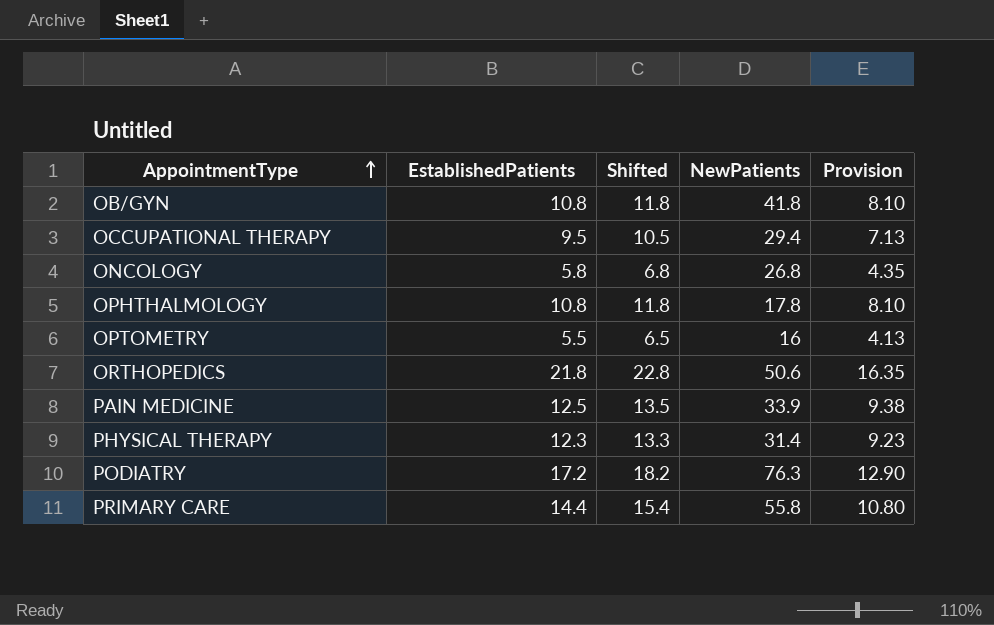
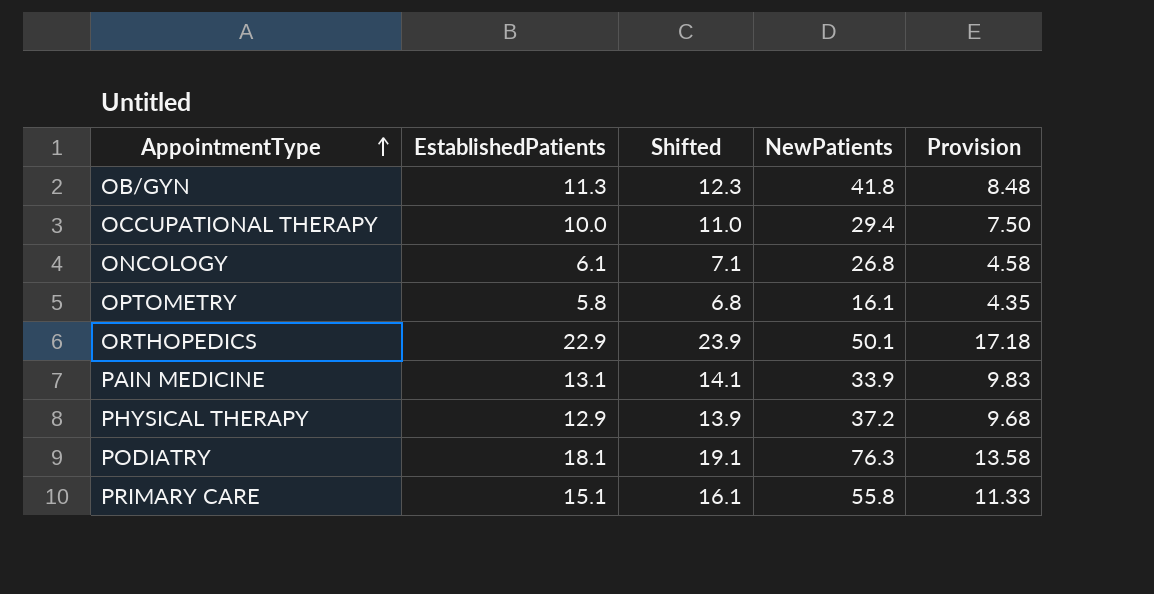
row OPHTHALMOLOGY: 10.8 | 11.8 | 17.8 | 8.10 -> none
OB/GYN | EstablishedPatients: 10.8 -> 11.3
OB/GYN | Shifted: 11.8 -> 12.3
OB/GYN | Provision: 8.10 -> 8.48
OCCUPATIONAL THERAPY | EstablishedPatients: 9.5 -> 10.0
OCCUPATIONAL THERAPY | Shifted: 10.5 -> 11.0
OCCUPATIONAL THERAPY | Provision: 7.13 -> 7.50
ONCOLOGY | EstablishedPatients: 5.8 -> 6.1
ONCOLOGY | Shifted: 6.8 -> 7.1
ONCOLOGY | Provision: 4.35 -> 4.58
OPTOMETRY | EstablishedPatients: 5.5 -> 5.8
OPTOMETRY | Shifted: 6.5 -> 6.8
OPTOMETRY | NewPatients: 16 -> 16.1
OPTOMETRY | Provision: 4.13 -> 4.35
ORTHOPEDICS | EstablishedPatients: 21.8 -> 22.9
ORTHOPEDICS | Shifted: 22.8 -> 23.9
ORTHOPEDICS | NewPatients: 50.6 -> 50.1
ORTHOPEDICS | Provision: 16.35 -> 17.18
PAIN MEDICINE | EstablishedPatients: 12.5 -> 13.1
PAIN MEDICINE | Shifted: 13.5 -> 14.1
PAIN MEDICINE | Provision: 9.38 -> 9.83
PHYSICAL THERAPY | EstablishedPatients: 12.3 -> 12.9
PHYSICAL THERAPY | Shifted: 13.3 -> 13.9
PHYSICAL THERAPY | NewPatients: 31.4 -> 37.2
PHYSICAL THERAPY | Provision: 9.23 -> 9.68
PODIATRY | EstablishedPatients: 17.2 -> 18.1
PODIATRY | Shifted: 18.2 -> 19.1
PODIATRY | Provision: 12.90 -> 13.58
PRIMARY CARE | EstablishedPatients: 14.4 -> 15.1
PRIMARY CARE | Shifted: 15.4 -> 16.1
PRIMARY CARE | Provision: 10.80 -> 11.33

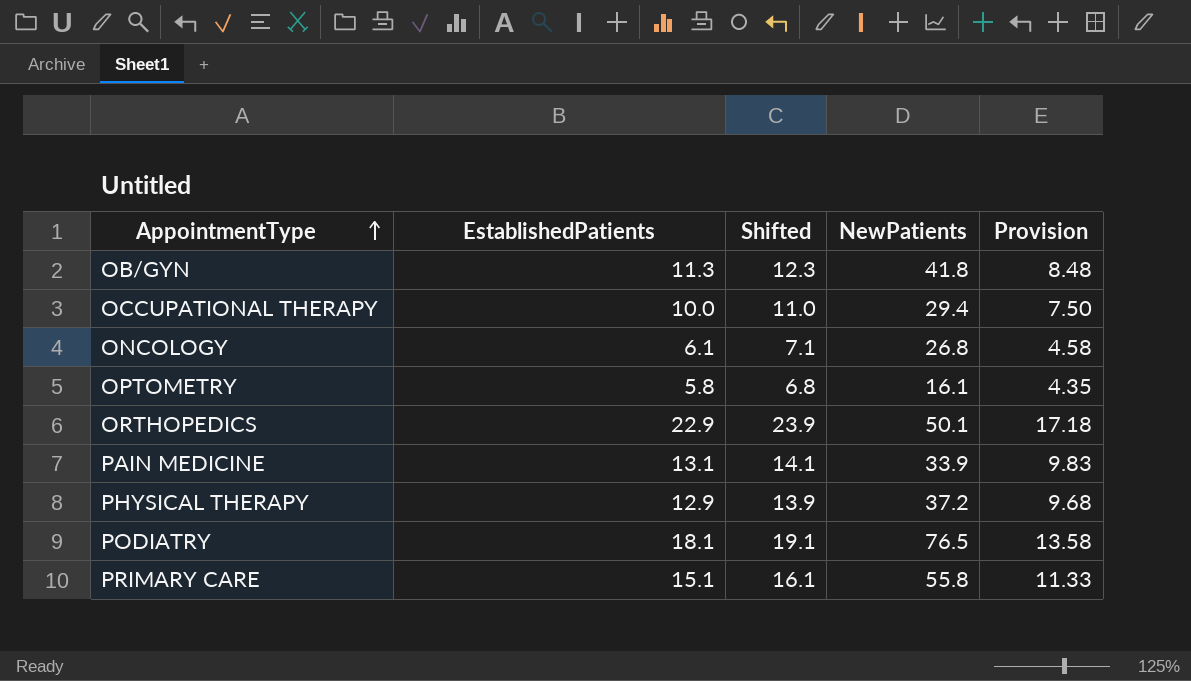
PODIATRY | NewPatients: 76.3 -> 76.5

